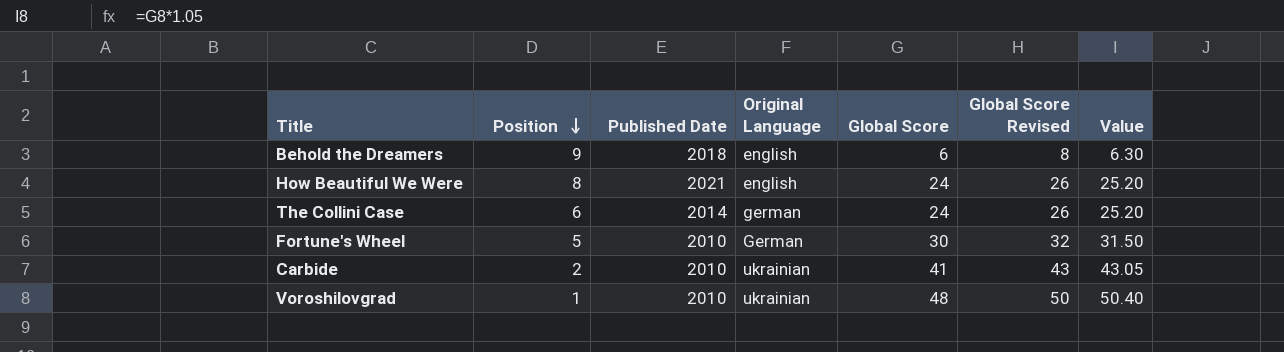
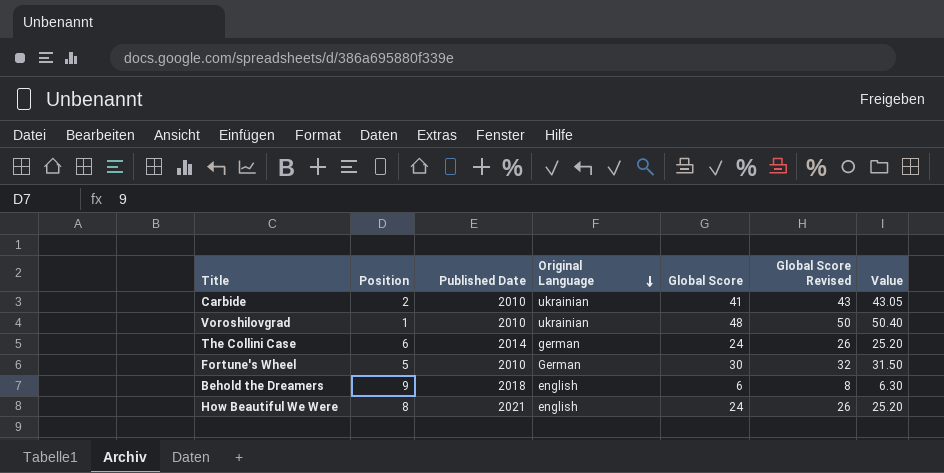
row order: Position descending -> Original Language descending

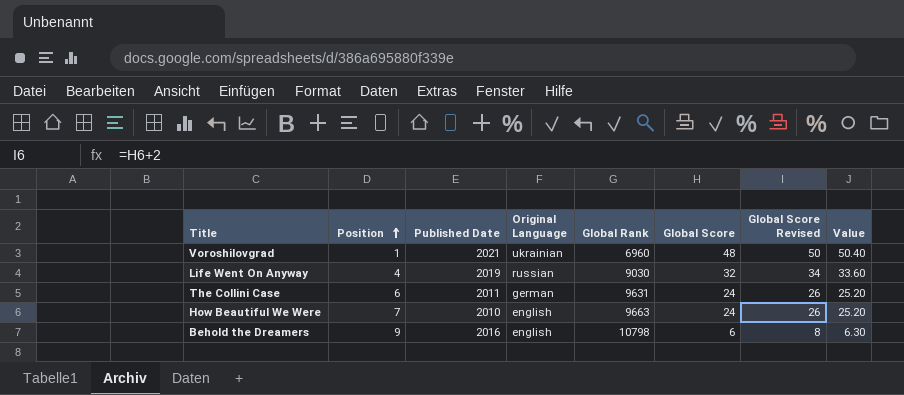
row order: Original Language descending -> Position ascending
column Global Rank | position: none -> 5
row Carbide: 2 | 2010 | ukrainian | 41 | 43 | 43.05 -> none
row Fortune's Wheel: 5 | 2010 | German | 30 | 32 | 31.50 -> none
Voroshilovgrad | Published Date: 2010 -> 2021
row Life Went On Anyway: none -> 4 | 2019 | russian | 9030 | 32 | 34 | 33.60
The Collini Case | Published Date: 2014 -> 2011
How Beautiful We Were | Position: 8 -> 7
How Beautiful We Were | Published Date: 2021 -> 2010
Behold the Dreamers | Published Date: 2018 -> 2016

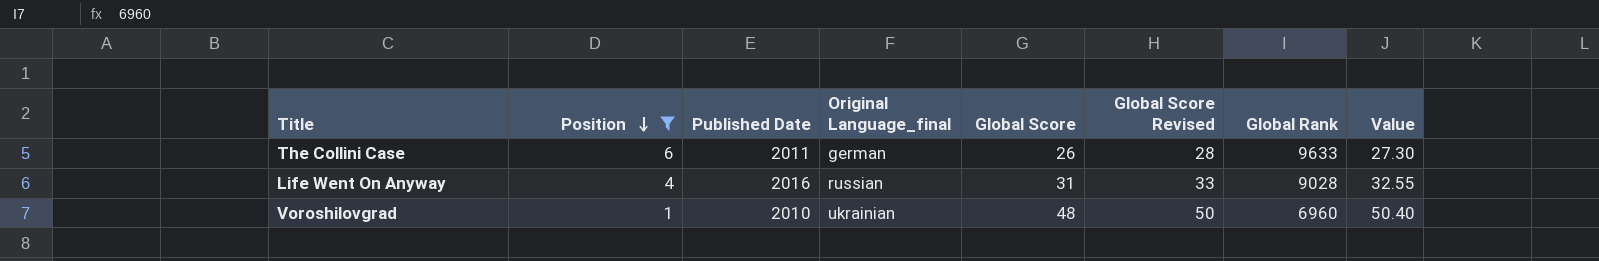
filter: none -> Position <= 6
row order: Position ascending -> Position descending
column name: Original Language -> Original Language_final
column Global Rank | position: 5 -> 7
The Collini Case | Global Score: 24 -> 26
The Collini Case | Global Score Revised: 26 -> 28
The Collini Case | Global Rank: 9631 -> 9633
The Collini Case | Value: 25.20 -> 27.30
Life Went On Anyway | Published Date: 2019 -> 2016
Life Went On Anyway | Global Score: 32 -> 31
Life Went On Anyway | Global Score Revised: 34 -> 33
Life Went On Anyway | Global Rank: 9030 -> 9028
Life Went On Anyway | Value: 33.60 -> 32.55
Voroshilovgrad | Published Date: 2021 -> 2010

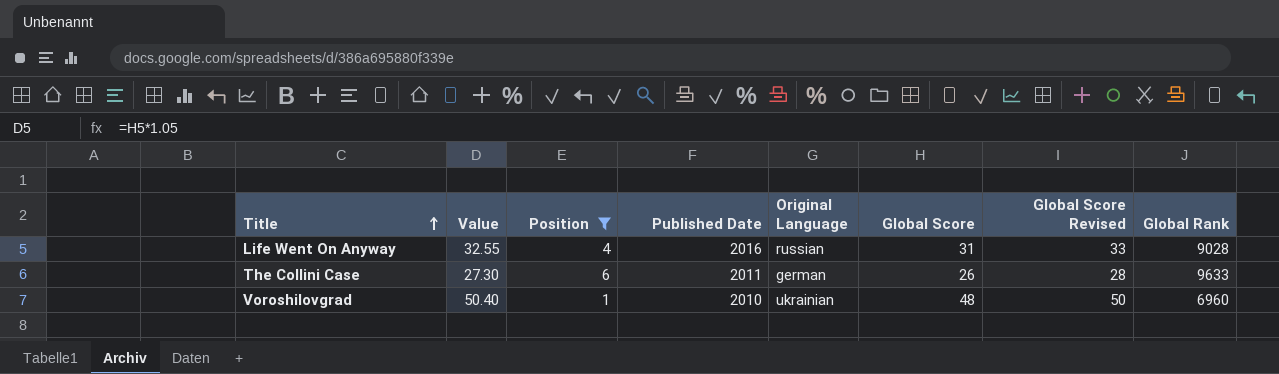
row order: Position descending -> Title ascending
column Value | position: 8 -> 2
column name: Original Language_final -> Original Language

